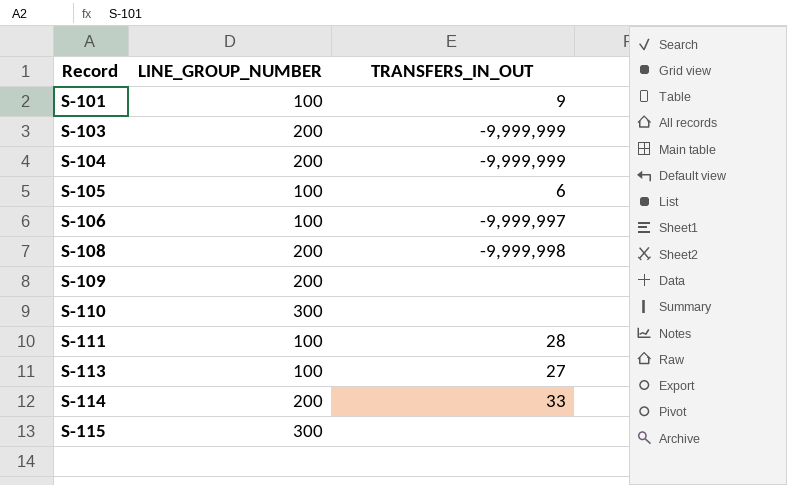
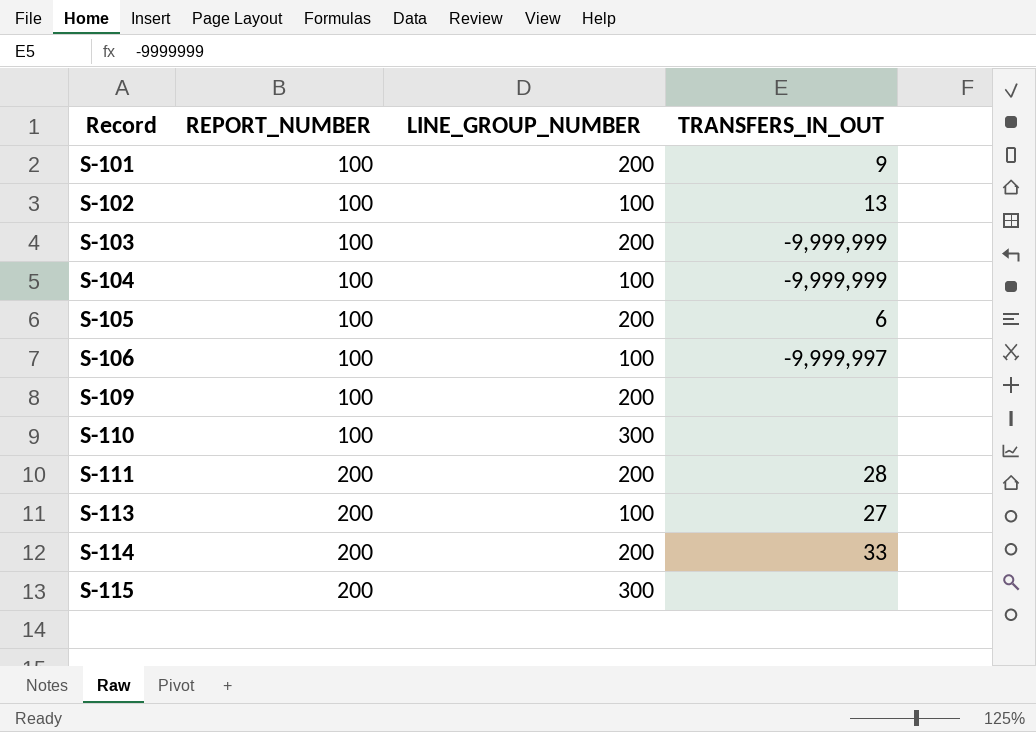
column REPORT_NUMBER | position: none -> 2
row S-108: 200 | -9,999,998 -> none
S-101 | LINE_GROUP_NUMBER: 100 -> 200
row S-102: none -> 100 | 100 | 13
S-104 | LINE_GROUP_NUMBER: 200 -> 100
S-105 | LINE_GROUP_NUMBER: 100 -> 200
S-111 | LINE_GROUP_NUMBER: 100 -> 200

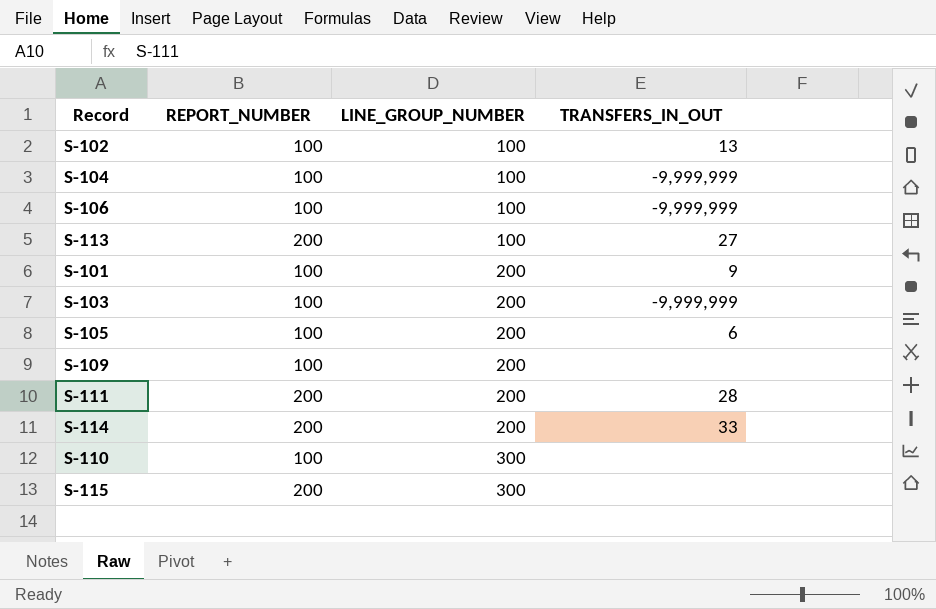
row order: Record ascending -> LINE_GROUP_NUMBER ascending
S-106 | TRANSFERS_IN_OUT: -9,999,997 -> -9,999,999

